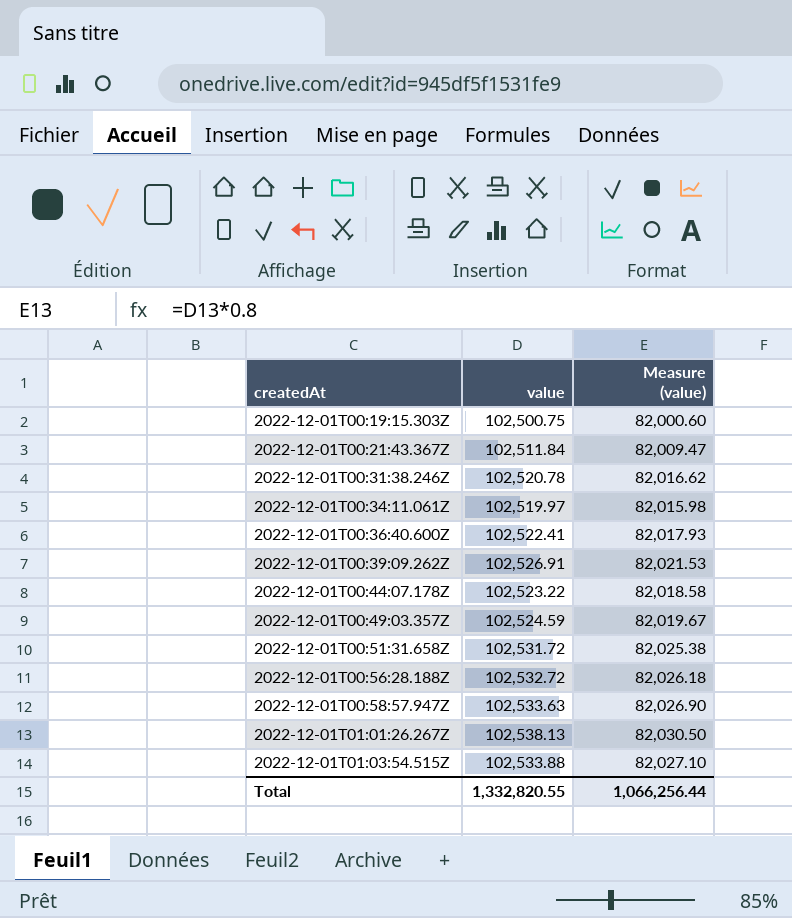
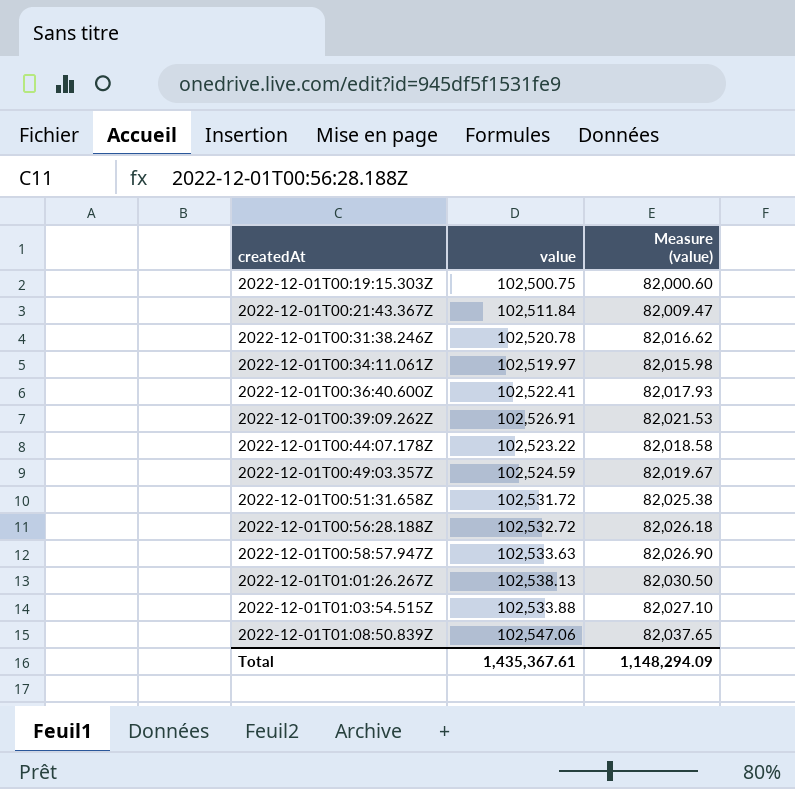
row 2022-12-01T01:08:50.839Z: none -> 102,547.06 | 82,037.65
Total | value: 1,332,820.55 -> 1,435,367.61
Total | Measure (value): 1,066,256.44 -> 1,148,294.09

